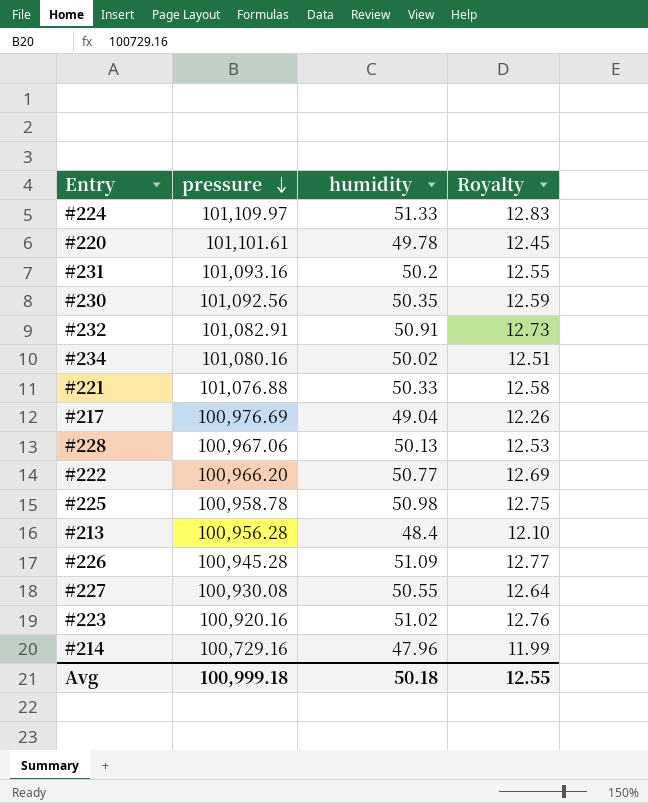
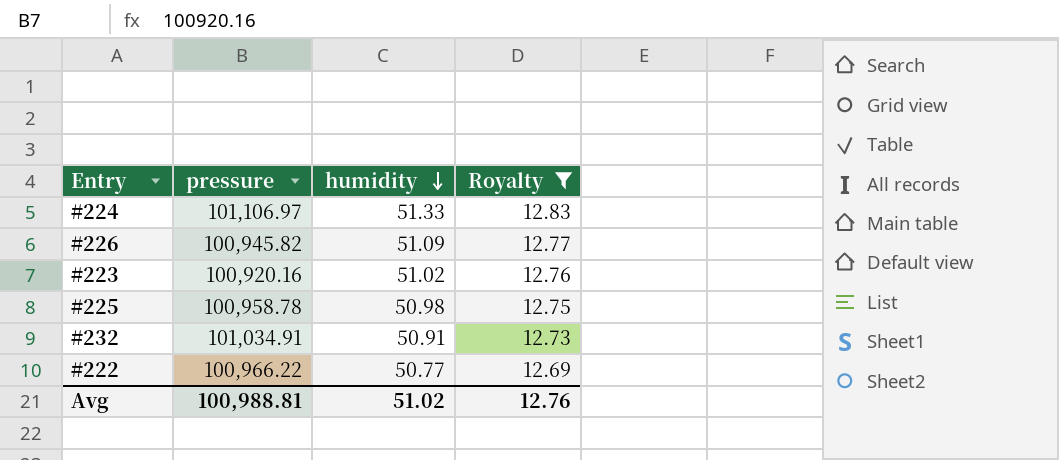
filter: none -> Royalty >= 12.69
row order: pressure descending -> humidity descending
#224 | pressure: 101,109.97 -> 101,106.97
#226 | pressure: 100,945.28 -> 100,945.82
#232 | pressure: 101,082.91 -> 101,034.91
#222 | pressure: 100,966.20 -> 100,966.22
Avg | pressure: 100,999.18 -> 100,988.81
Avg | humidity: 50.18 -> 51.02
Avg | Royalty: 12.55 -> 12.76

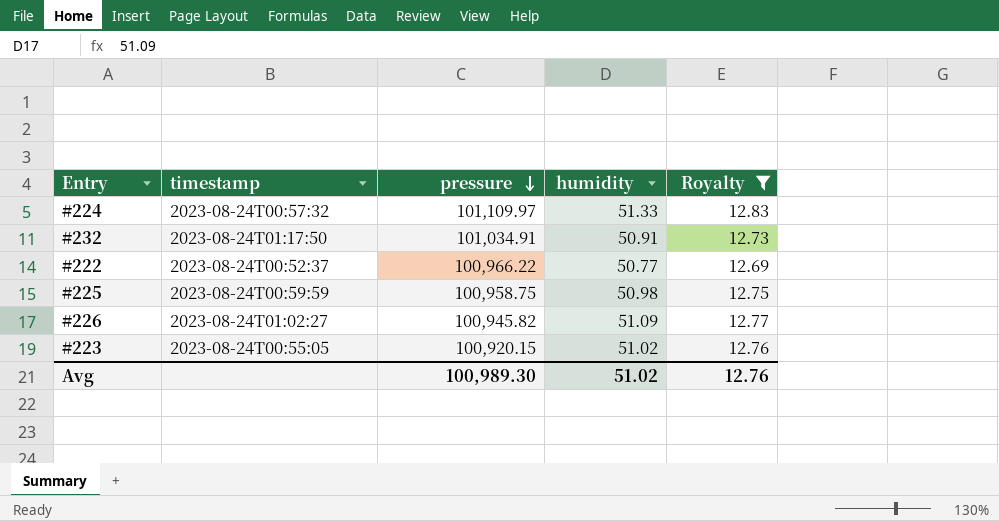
row order: humidity descending -> pressure descending
column timestamp | position: none -> 2
#224 | pressure: 101,106.97 -> 101,109.97
#225 | pressure: 100,958.78 -> 100,958.75
#223 | pressure: 100,920.16 -> 100,920.15
Avg | pressure: 100,988.81 -> 100,989.30

